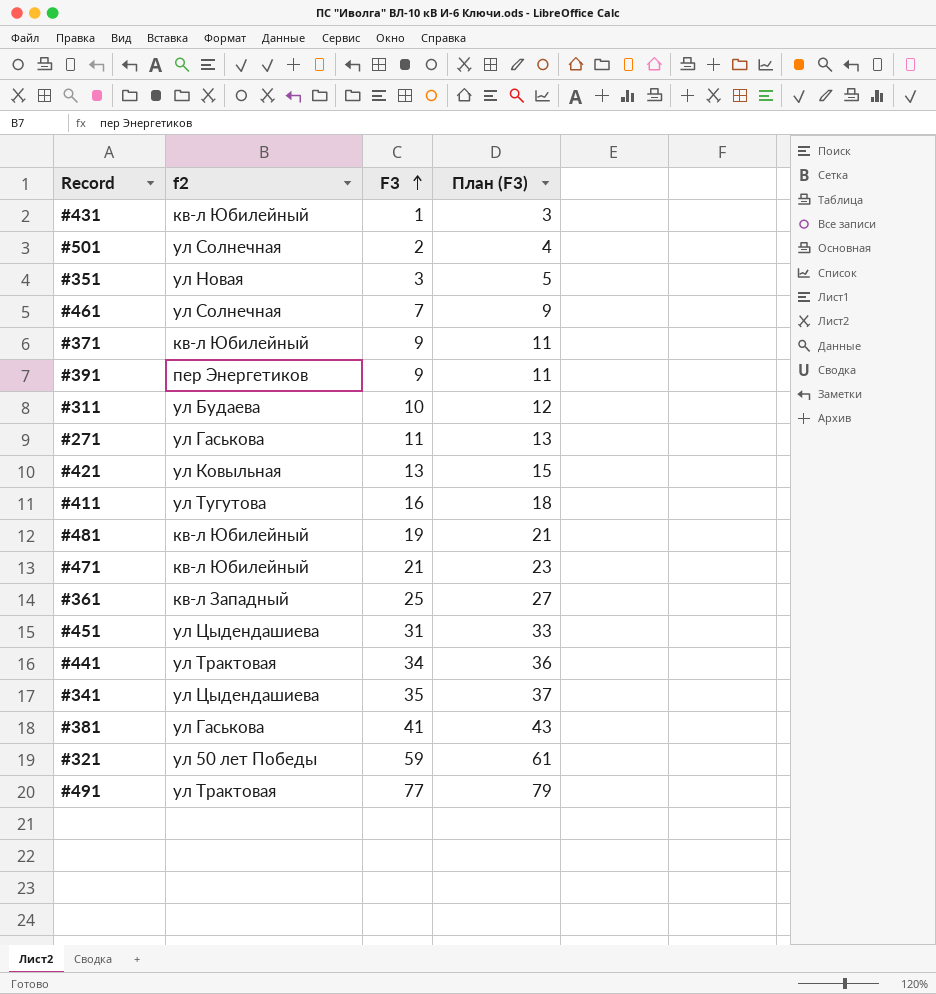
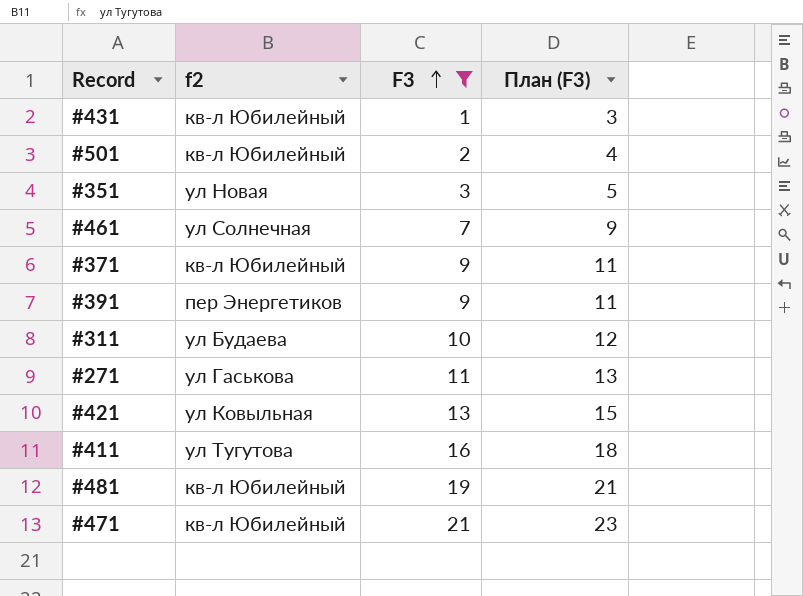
filter: none -> F3 <= 21
#501 | f2: ул Солнечная -> кв-л Юбилейный

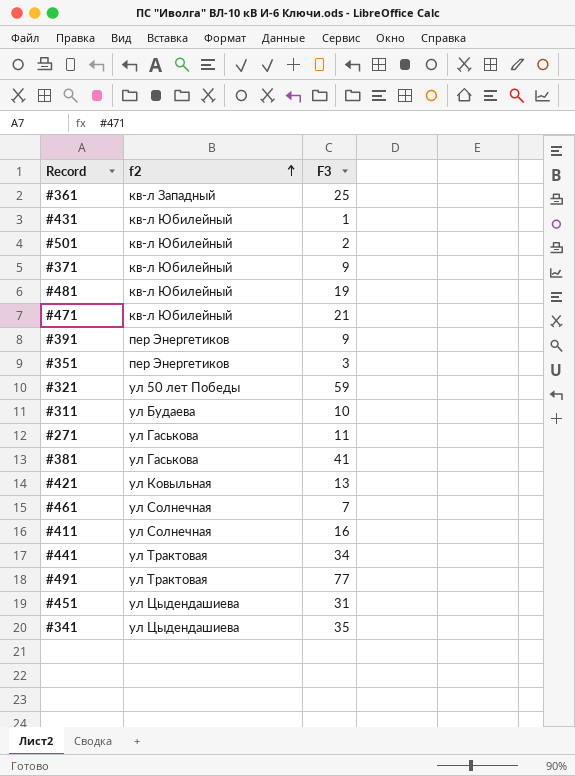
filter: F3 <= 21 -> none
row order: F3 ascending -> f2 ascending
column План (F3) | formula: [F3] + 2 -> none
#351 | f2: ул Новая -> пер Энергетиков
#411 | f2: ул Тугутова -> ул Солнечная

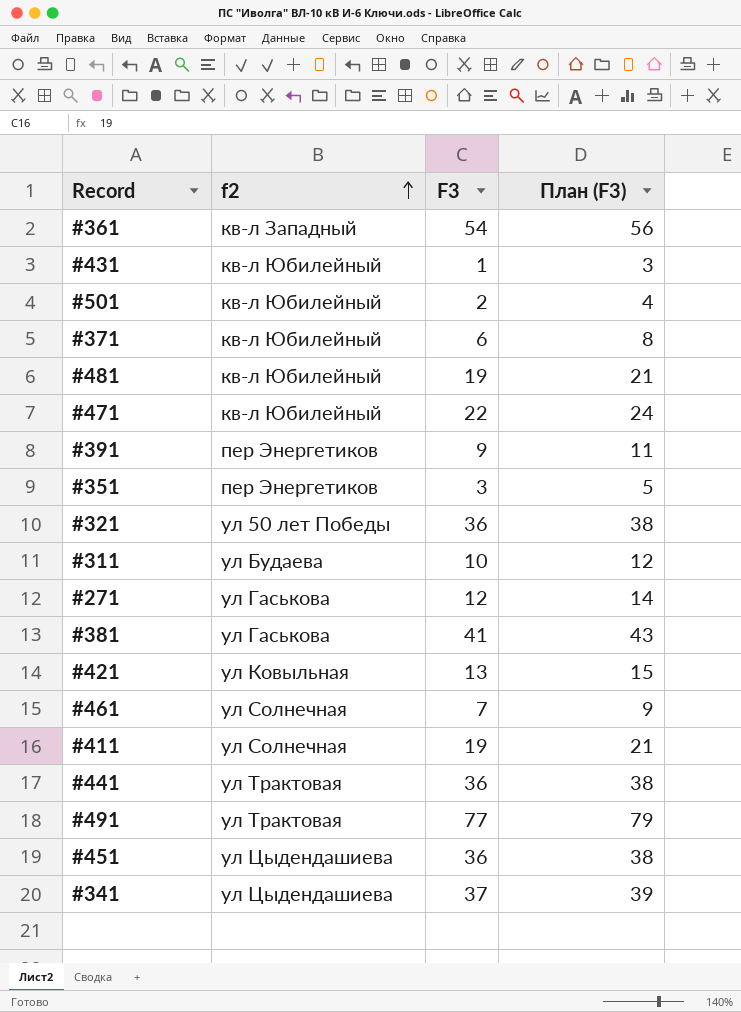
column План (F3) | formula: none -> [F3] + 2
#361 | F3: 25 -> 54
#371 | F3: 9 -> 6
#471 | F3: 21 -> 22
#321 | F3: 59 -> 36
#271 | F3: 11 -> 12
#411 | F3: 16 -> 19
#441 | F3: 34 -> 36
#451 | F3: 31 -> 36
#341 | F3: 35 -> 37

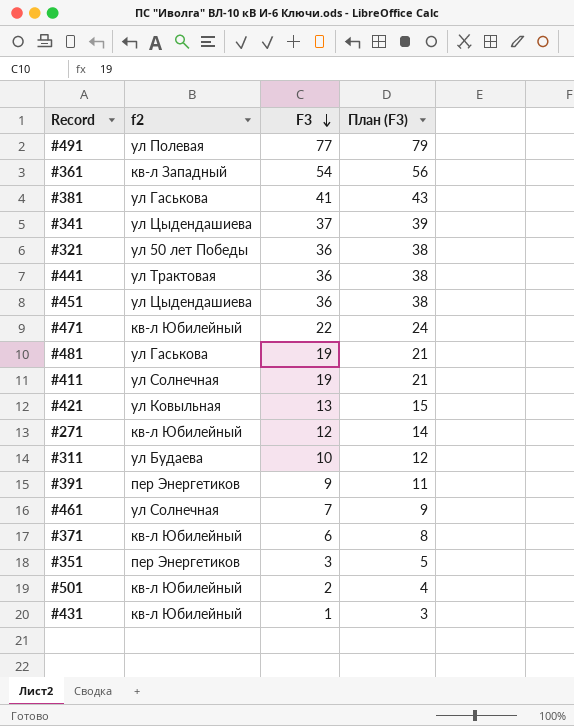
row order: f2 ascending -> F3 descending
#491 | f2: ул Трактовая -> ул Полевая
#481 | f2: кв-л Юбилейный -> ул Гаськова
#271 | f2: ул Гаськова -> кв-л Юбилейный

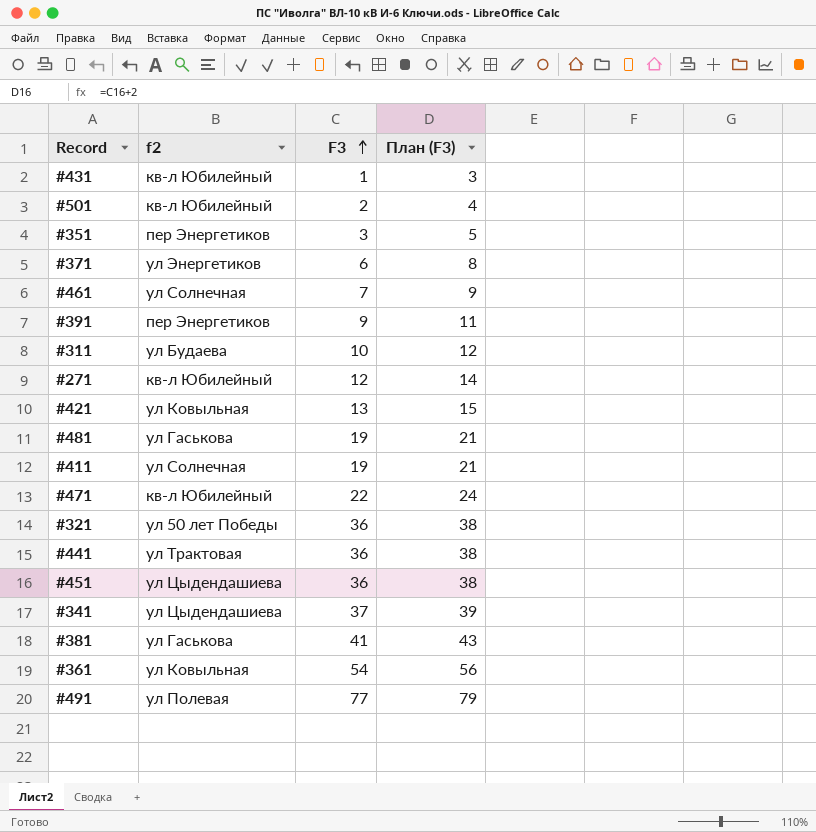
row order: F3 descending -> F3 ascending
#371 | f2: кв-л Юбилейный -> ул Энергетиков
#361 | f2: кв-л Западный -> ул Ковыльная

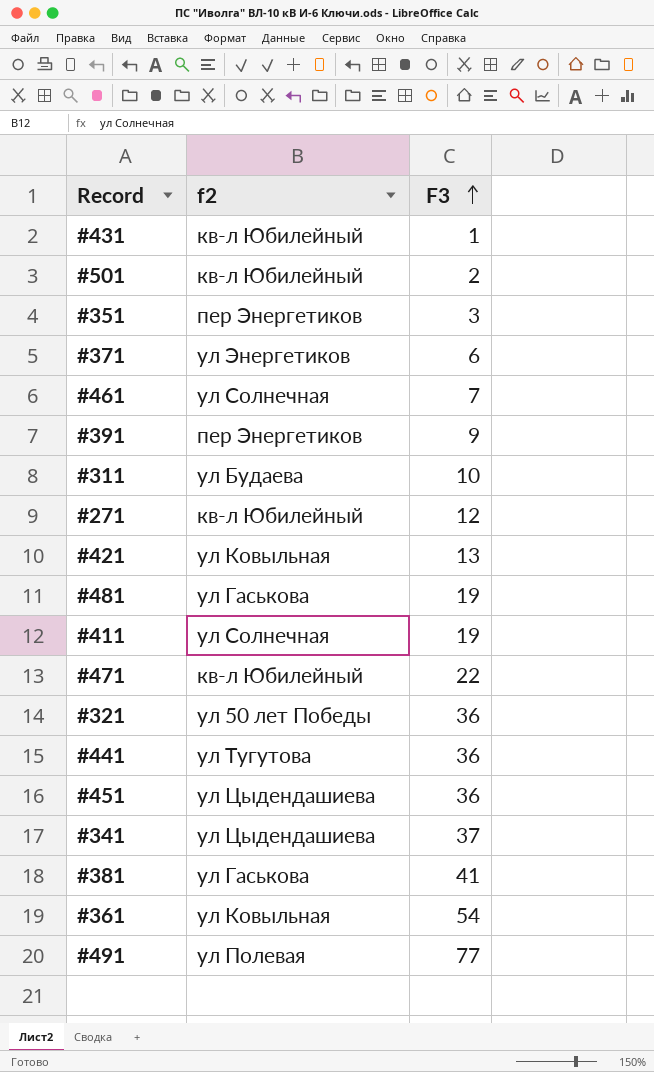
column План (F3) | formula: [F3] + 2 -> none
#441 | f2: ул Трактовая -> ул Тугутова

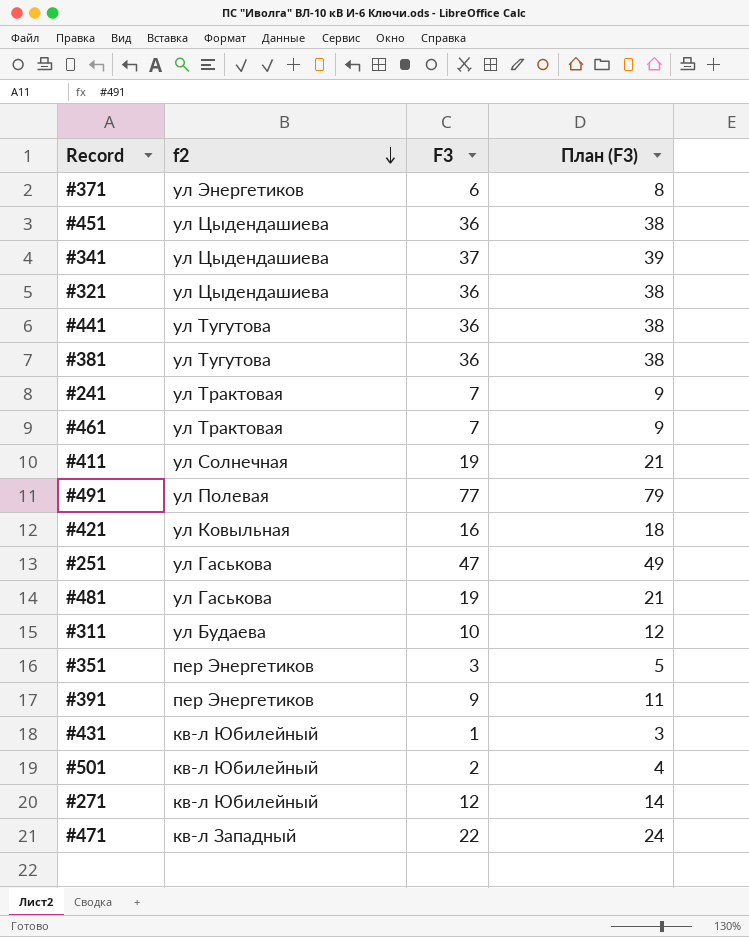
row order: F3 ascending -> f2 descending
column План (F3) | formula: none -> [F3] + 2
row #361: ул Ковыльная | 54 -> none
#321 | f2: ул 50 лет Победы -> ул Цыдендашиева
#381 | f2: ул Гаськова -> ул Тугутова
#381 | F3: 41 -> 36
row #241: none -> ул Трактовая | 7 | 9
#461 | f2: ул Солнечная -> ул Трактовая
#421 | F3: 13 -> 16
row #251: none -> ул Гаськова | 47 | 49
#471 | f2: кв-л Юбилейный -> кв-л Западный

